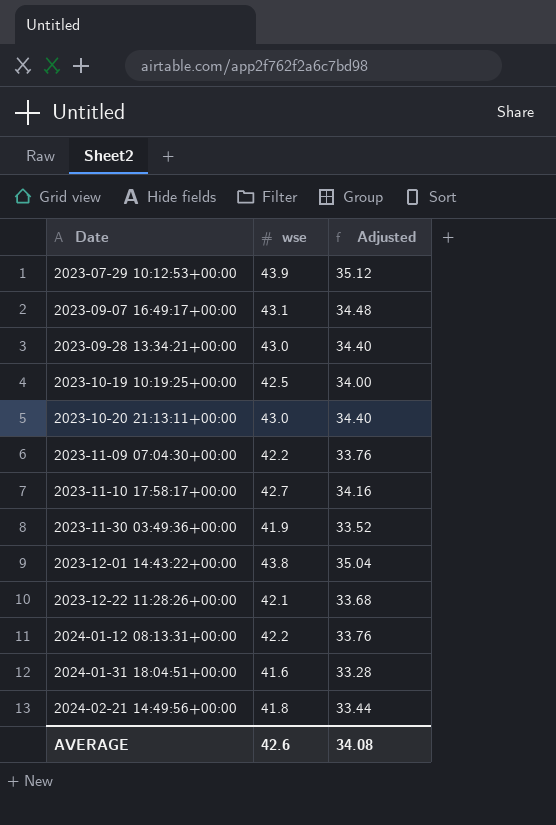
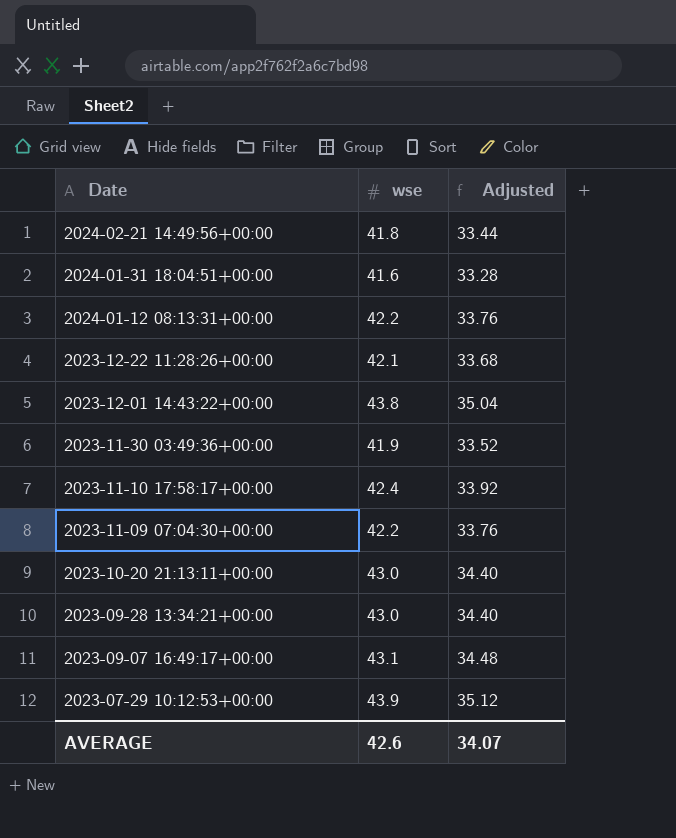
row order: Date ascending -> Date descending
row 2023-10-19 10:19:25+00:00: 42.5 | 34.00 -> none
2023-11-10 17:58:17+00:00 | wse: 42.7 -> 42.4
2023-11-10 17:58:17+00:00 | Adjusted: 34.16 -> 33.92
AVERAGE | Adjusted: 34.08 -> 34.07

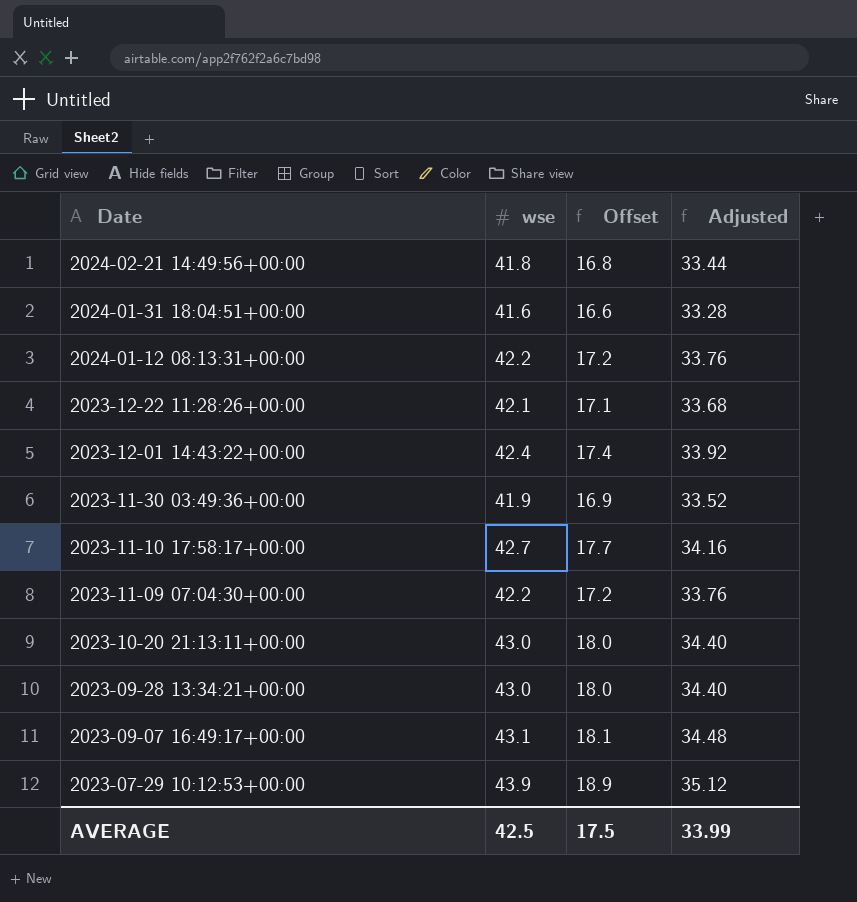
column Offset | formula: none -> [wse] - 25
2023-12-01 14:43:22+00:00 | wse: 43.8 -> 42.4
2023-12-01 14:43:22+00:00 | Adjusted: 35.04 -> 33.92
2023-11-10 17:58:17+00:00 | wse: 42.4 -> 42.7
2023-11-10 17:58:17+00:00 | Adjusted: 33.92 -> 34.16
AVERAGE | wse: 42.6 -> 42.5
AVERAGE | Adjusted: 34.07 -> 33.99

